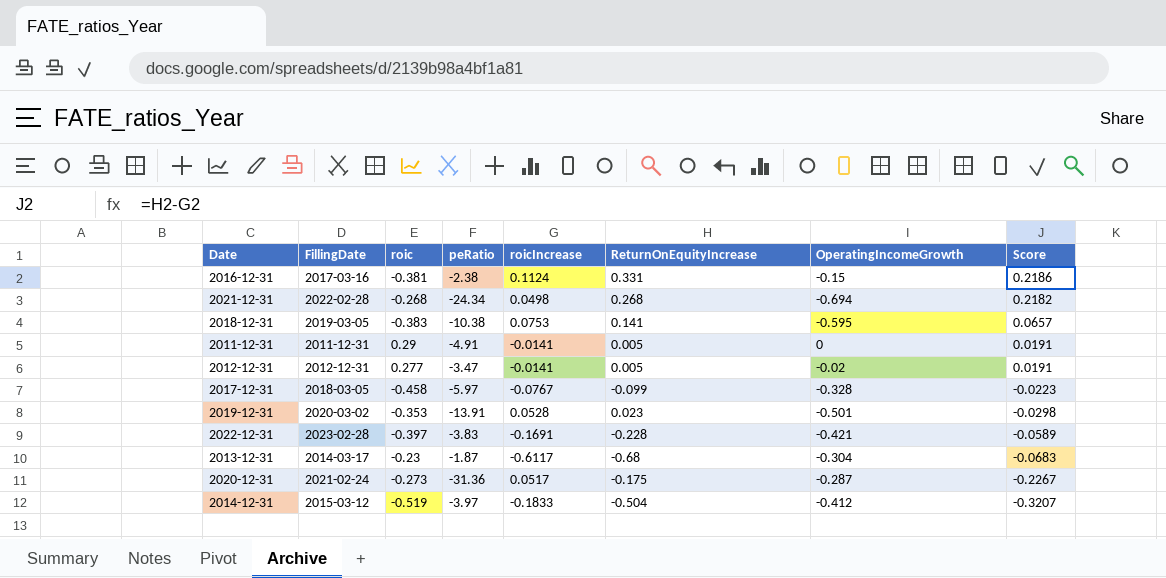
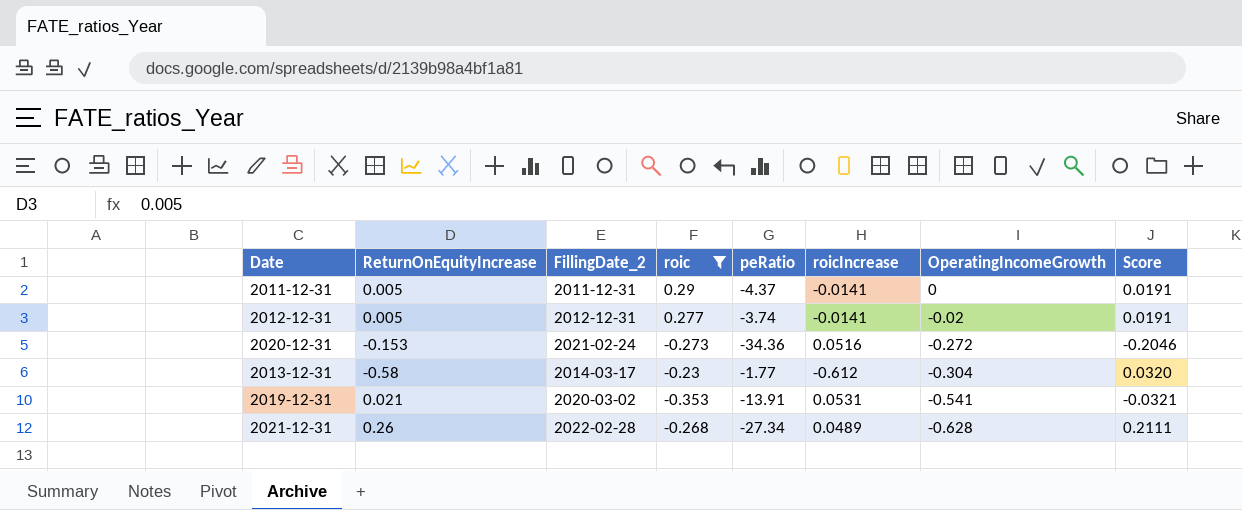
filter: none -> roic >= -0.353
row order: Score descending -> OperatingIncomeGrowth descending
column ReturnOnEquityIncrease | position: 6 -> 2
column name: FillingDate -> FillingDate_2
2011-12-31 | peRatio: -4.91 -> -4.37
2012-12-31 | peRatio: -3.47 -> -3.74
2020-12-31 | ReturnOnEquityIncrease: -0.175 -> -0.153
2020-12-31 | peRatio: -31.36 -> -34.36
2020-12-31 | roicIncrease: 0.0517 -> 0.0516
2020-12-31 | OperatingIncomeGrowth: -0.287 -> -0.272
2020-12-31 | Score: -0.2267 -> -0.2046
2013-12-31 | ReturnOnEquityIncrease: -0.68 -> -0.58
2013-12-31 | peRatio: -1.87 -> -1.77
2013-12-31 | roicIncrease: -0.6117 -> -0.612
2013-12-31 | Score: -0.0683 -> 0.0320
2019-12-31 | ReturnOnEquityIncrease: 0.023 -> 0.021
2019-12-31 | roicIncrease: 0.0528 -> 0.0531
2019-12-31 | OperatingIncomeGrowth: -0.501 -> -0.541
2019-12-31 | Score: -0.0298 -> -0.0321
2021-12-31 | ReturnOnEquityIncrease: 0.268 -> 0.26
2021-12-31 | peRatio: -24.34 -> -27.34
2021-12-31 | roicIncrease: 0.0498 -> 0.0489
2021-12-31 | OperatingIncomeGrowth: -0.694 -> -0.628
2021-12-31 | Score: 0.2182 -> 0.2111

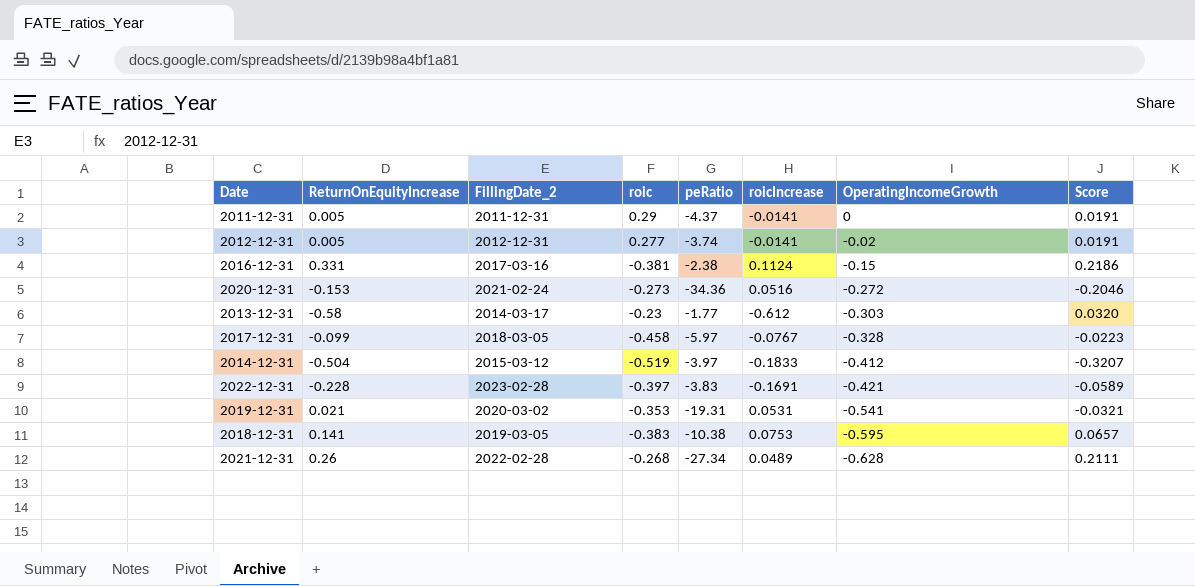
filter: roic >= -0.353 -> none
2013-12-31 | OperatingIncomeGrowth: -0.304 -> -0.303
2019-12-31 | peRatio: -13.91 -> -19.31

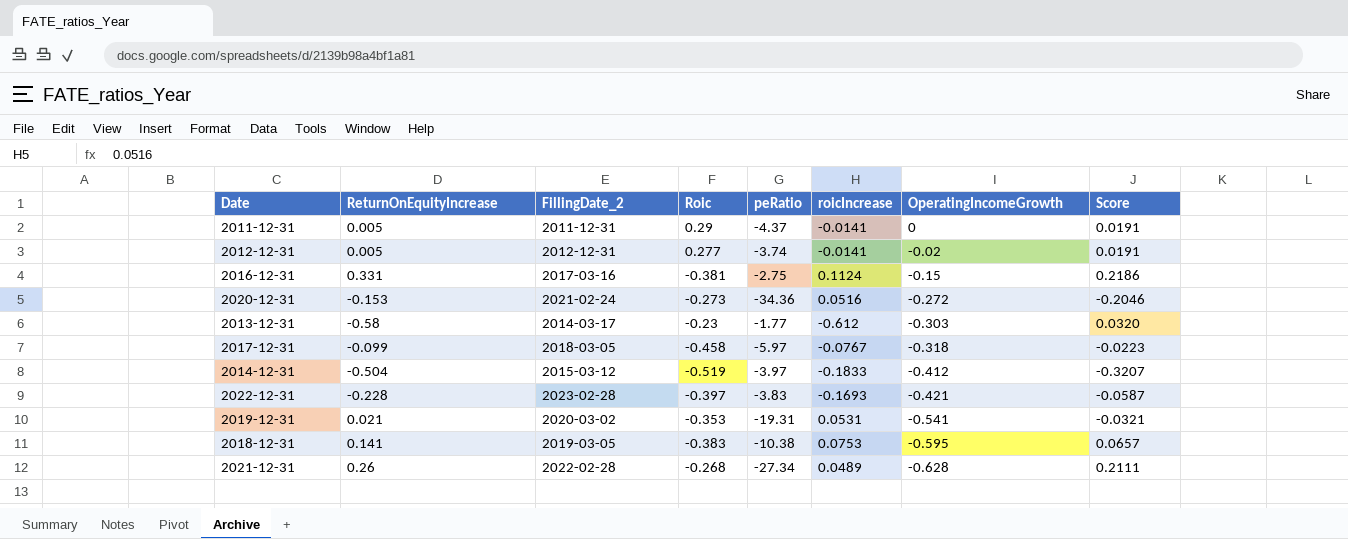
column name: roic -> Roic
2016-12-31 | peRatio: -2.38 -> -2.75
2017-12-31 | OperatingIncomeGrowth: -0.328 -> -0.318
2022-12-31 | roicIncrease: -0.1691 -> -0.1693
2022-12-31 | Score: -0.0589 -> -0.0587

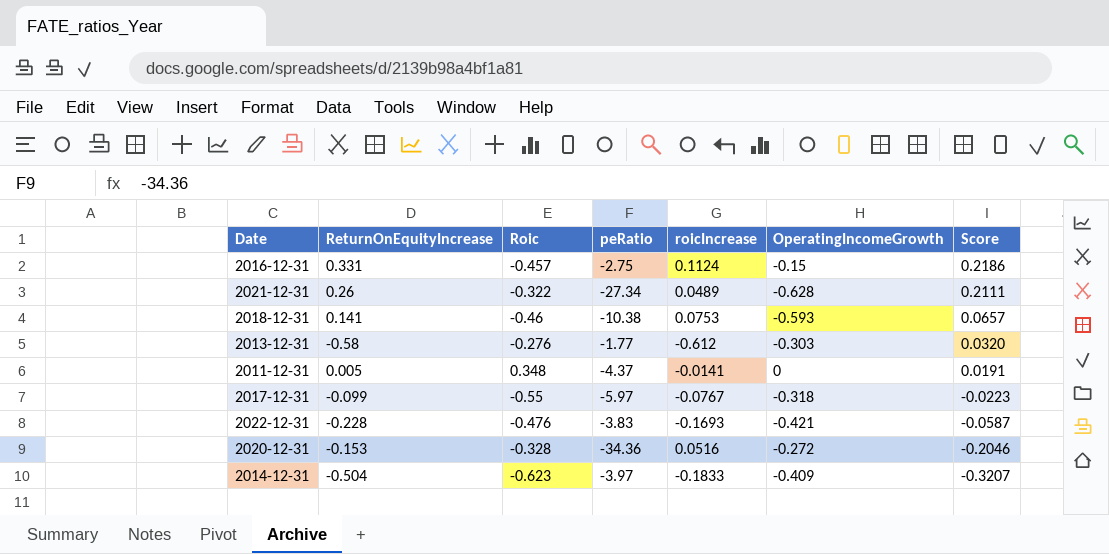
row order: OperatingIncomeGrowth descending -> Score descending
column FillingDate_2 | position: 3 -> none
row 2012-12-31: 0.005 | 2012-12-31 | 0.277 | -3.74 | -0.0141 | -0.02 | 0.0191 -> none
row 2019-12-31: 0.021 | 2020-03-02 | -0.353 | -19.31 | 0.0531 | -0.541 | -0.0321 -> none
2016-12-31 | Roic: -0.381 -> -0.457
2021-12-31 | Roic: -0.268 -> -0.322
2018-12-31 | Roic: -0.383 -> -0.46
2018-12-31 | OperatingIncomeGrowth: -0.595 -> -0.593
2013-12-31 | Roic: -0.23 -> -0.276
2011-12-31 | Roic: 0.29 -> 0.348
2017-12-31 | Roic: -0.458 -> -0.55
2022-12-31 | Roic: -0.397 -> -0.476
2020-12-31 | Roic: -0.273 -> -0.328
2014-12-31 | Roic: -0.519 -> -0.623
2014-12-31 | OperatingIncomeGrowth: -0.412 -> -0.409

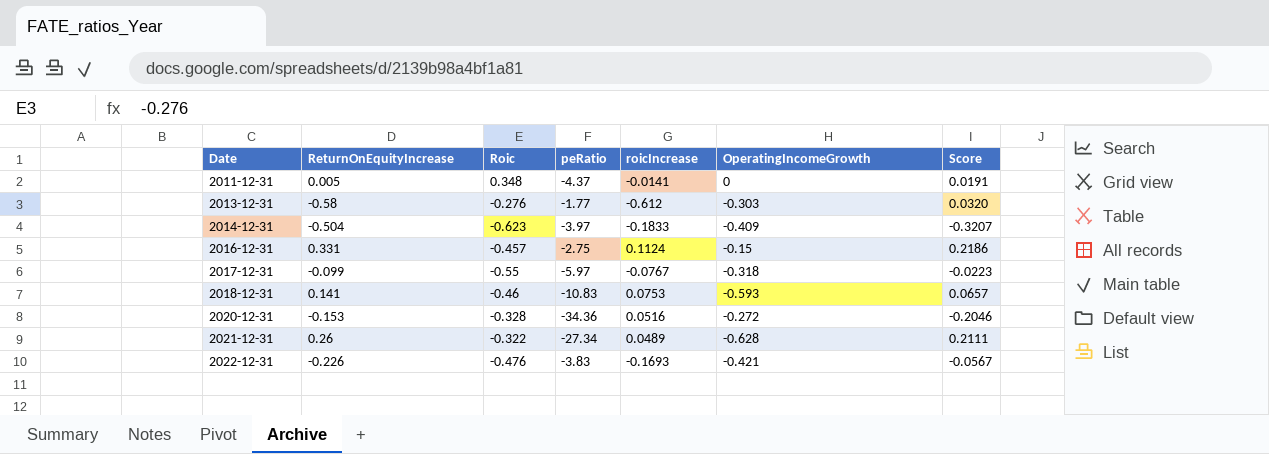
row order: Score descending -> Date ascending
2018-12-31 | peRatio: -10.38 -> -10.83
2022-12-31 | ReturnOnEquityIncrease: -0.228 -> -0.226
2022-12-31 | Score: -0.0587 -> -0.0567

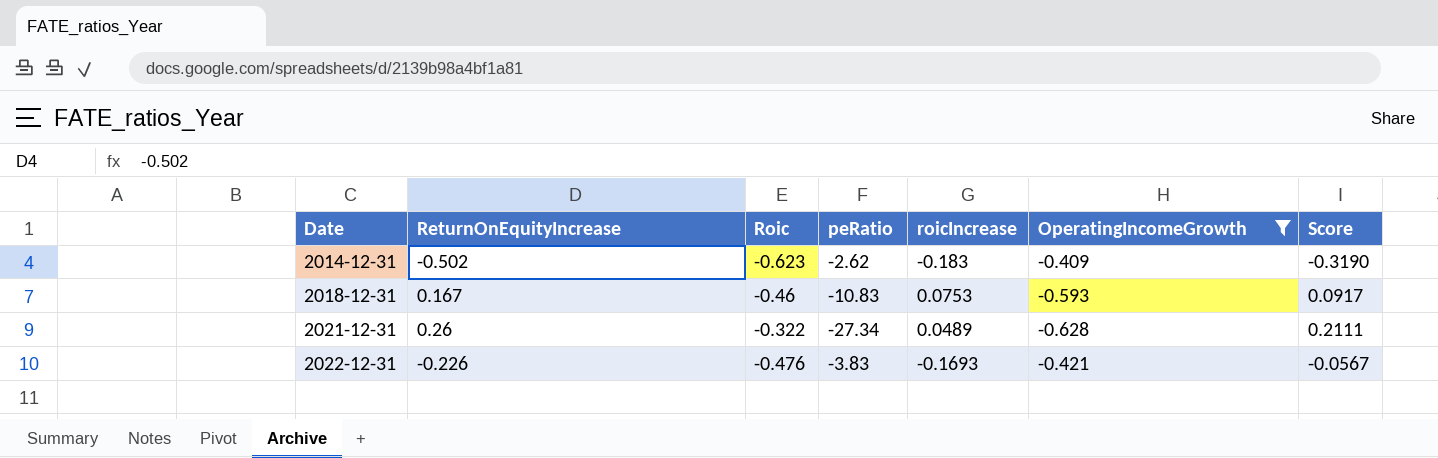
filter: none -> OperatingIncomeGrowth <= -0.409
2014-12-31 | ReturnOnEquityIncrease: -0.504 -> -0.502
2014-12-31 | peRatio: -3.97 -> -2.62
2014-12-31 | roicIncrease: -0.1833 -> -0.183
2014-12-31 | Score: -0.3207 -> -0.3190
2018-12-31 | ReturnOnEquityIncrease: 0.141 -> 0.167
2018-12-31 | Score: 0.0657 -> 0.0917

